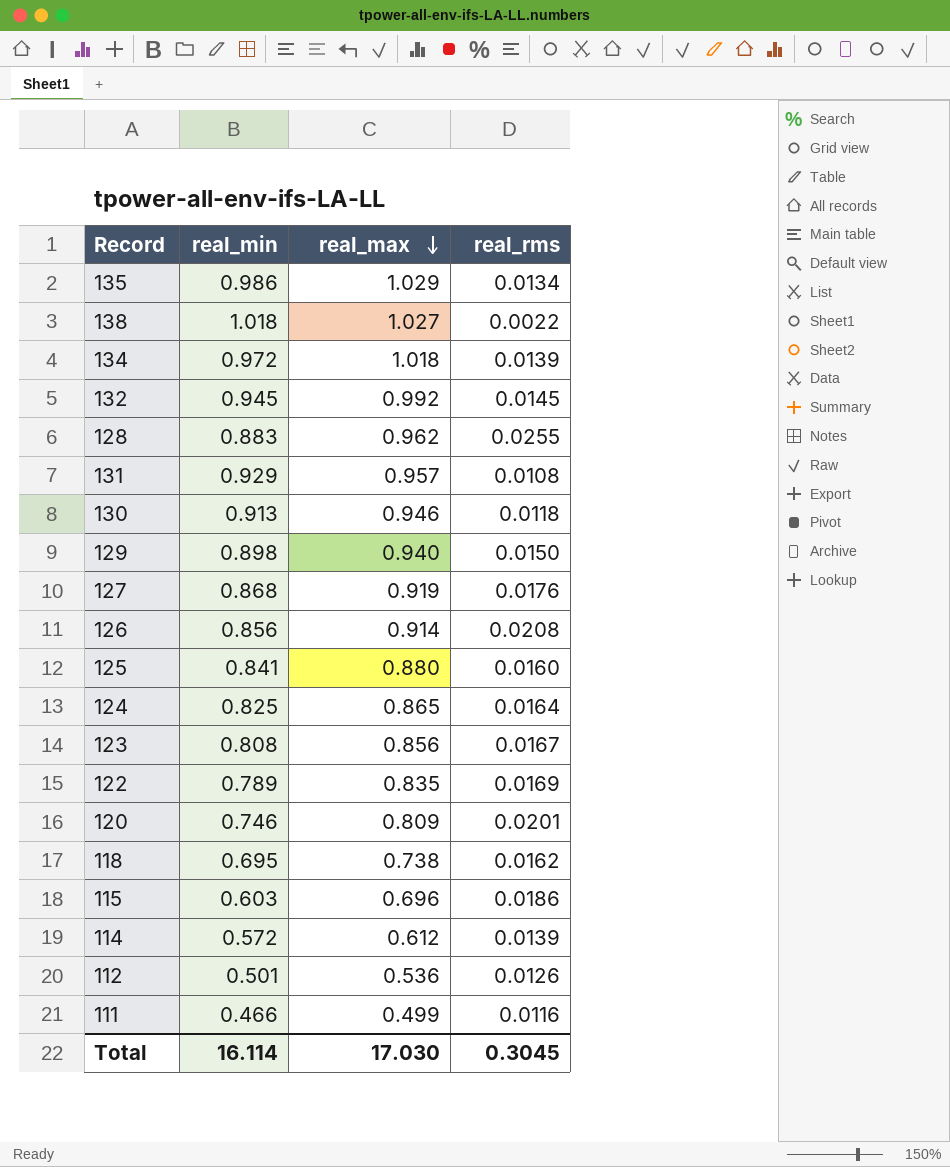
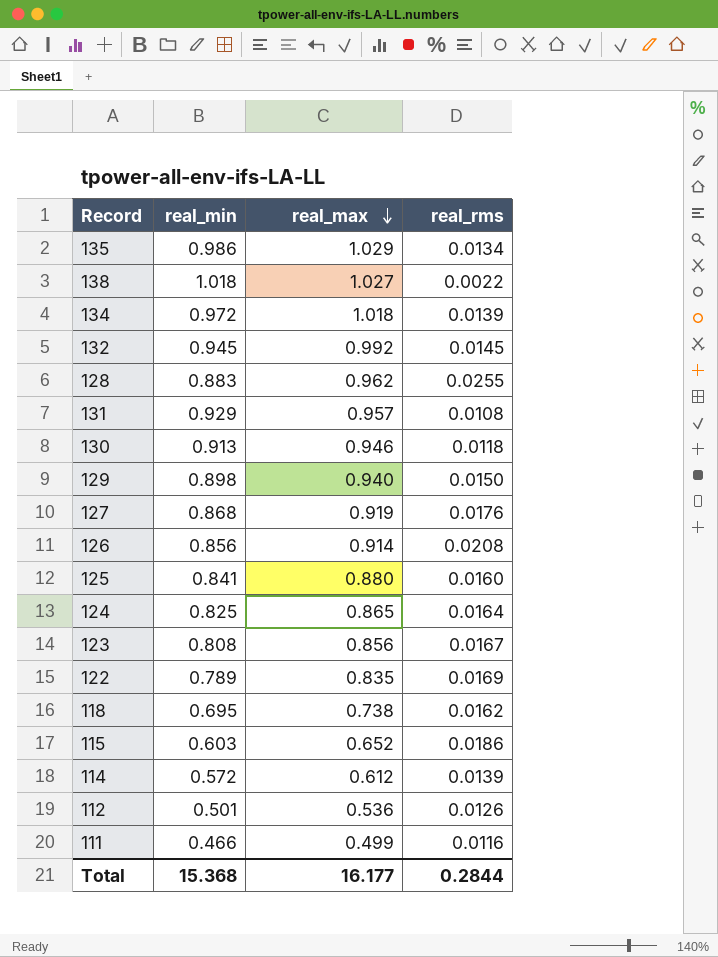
row 120: 0.746 | 0.809 | 0.0201 -> none
115 | real_max: 0.696 -> 0.652
Total | real_min: 16.114 -> 15.368
Total | real_max: 17.030 -> 16.177
Total | real_rms: 0.3045 -> 0.2844

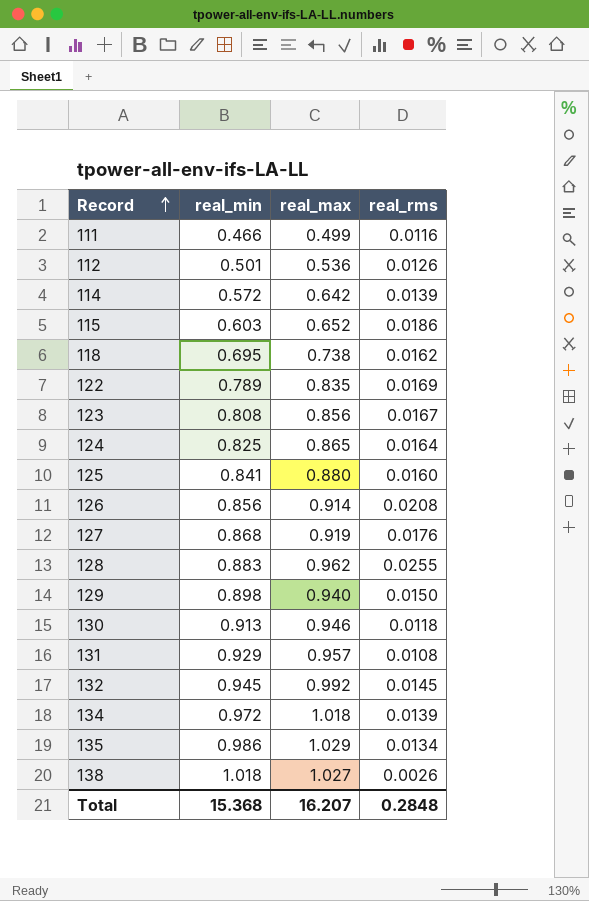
row order: real_max descending -> Record ascending
114 | real_max: 0.612 -> 0.642
138 | real_rms: 0.0022 -> 0.0026
Total | real_max: 16.177 -> 16.207
Total | real_rms: 0.2844 -> 0.2848

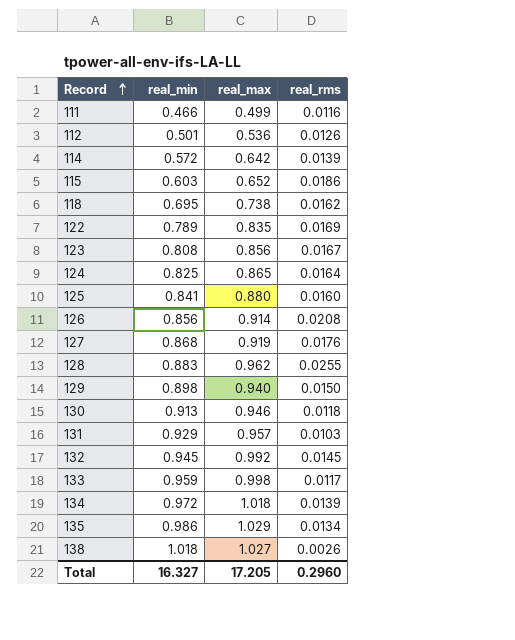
131 | real_rms: 0.0108 -> 0.0103
row 133: none -> 0.959 | 0.998 | 0.0117
Total | real_min: 15.368 -> 16.327
Total | real_max: 16.207 -> 17.205
Total | real_rms: 0.2848 -> 0.2960

